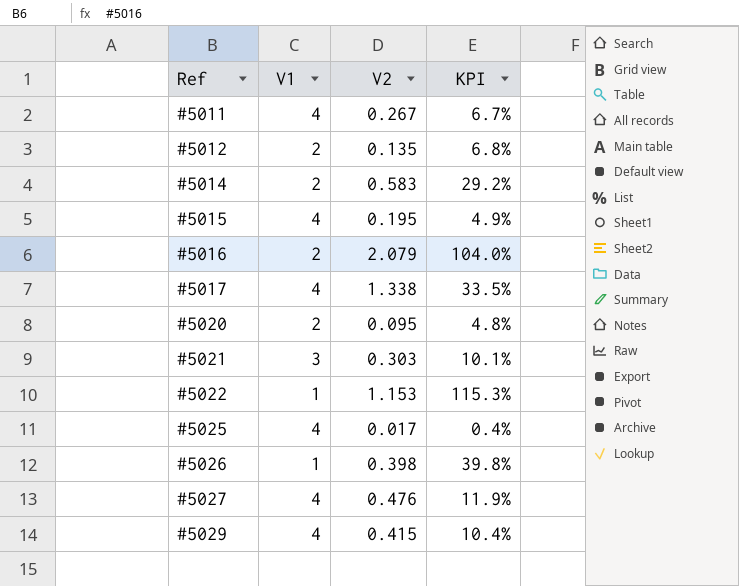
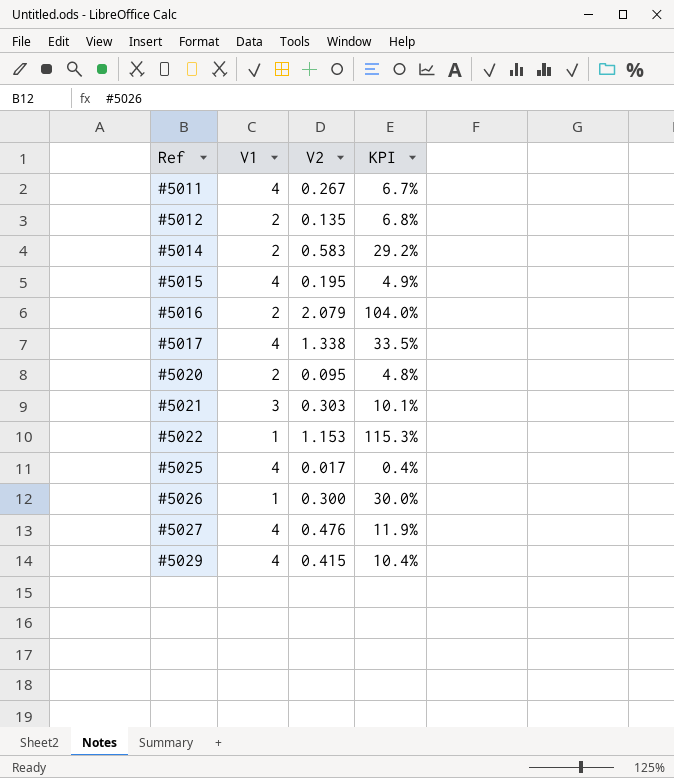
#5026 | V2: 0.398 -> 0.300
#5026 | KPI: 39.8% -> 30.0%

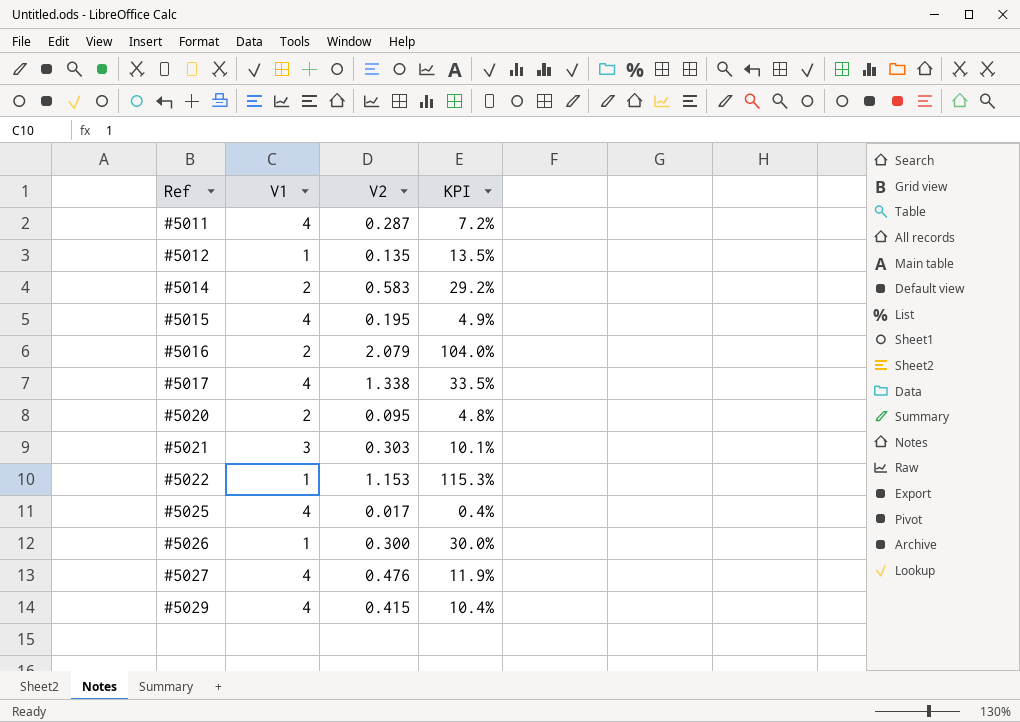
#5011 | V2: 0.267 -> 0.287
#5011 | KPI: 6.7% -> 7.2%
#5012 | V1: 2 -> 1
#5012 | KPI: 6.8% -> 13.5%

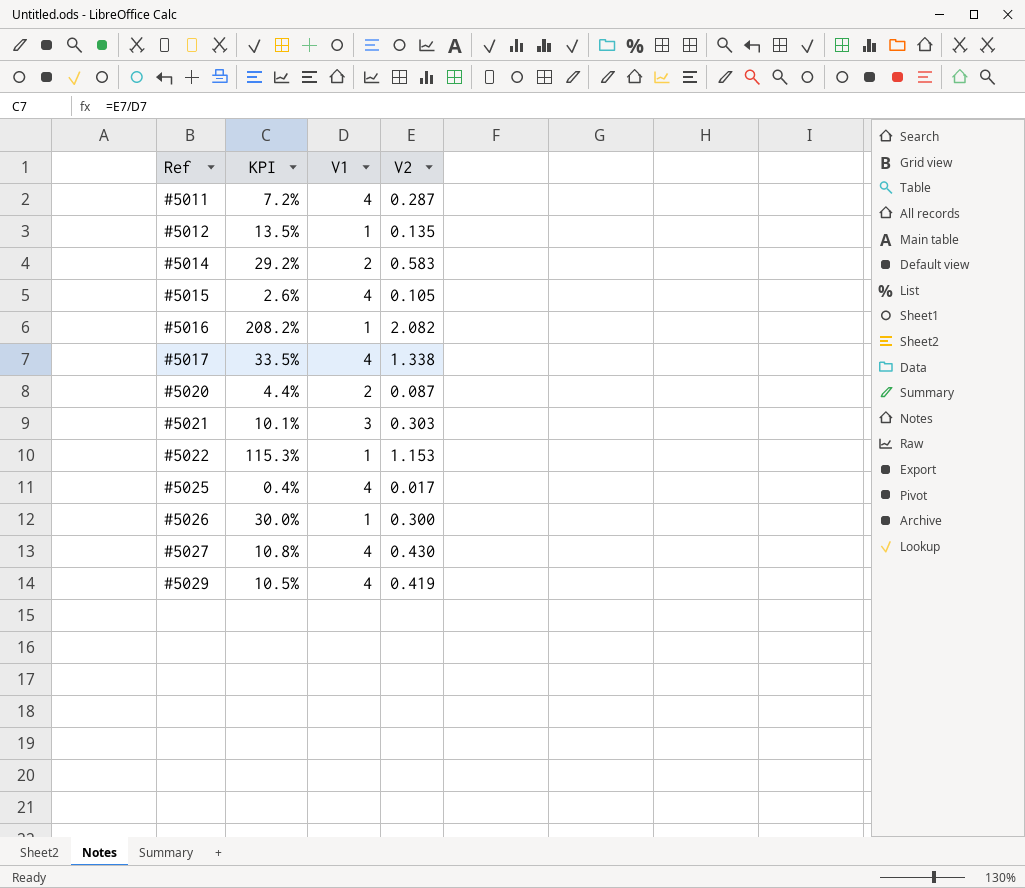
column KPI | position: 4 -> 2
#5015 | KPI: 4.9% -> 2.6%
#5015 | V2: 0.195 -> 0.105
#5016 | KPI: 104.0% -> 208.2%
#5016 | V1: 2 -> 1
#5016 | V2: 2.079 -> 2.082
#5020 | KPI: 4.8% -> 4.4%
#5020 | V2: 0.095 -> 0.087
#5027 | KPI: 11.9% -> 10.8%
#5027 | V2: 0.476 -> 0.430
#5029 | KPI: 10.4% -> 10.5%
#5029 | V2: 0.415 -> 0.419

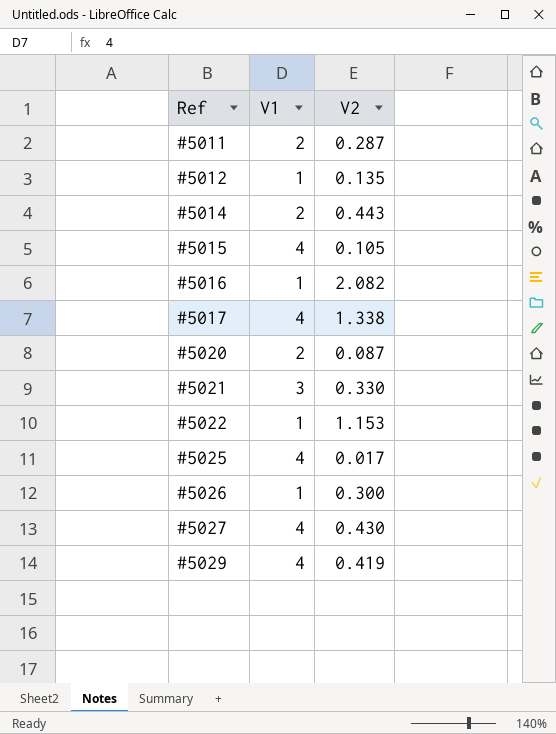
column KPI | formula: [V2] / [V1] -> none
#5011 | V1: 4 -> 2
#5014 | V2: 0.583 -> 0.443
#5021 | V2: 0.303 -> 0.330

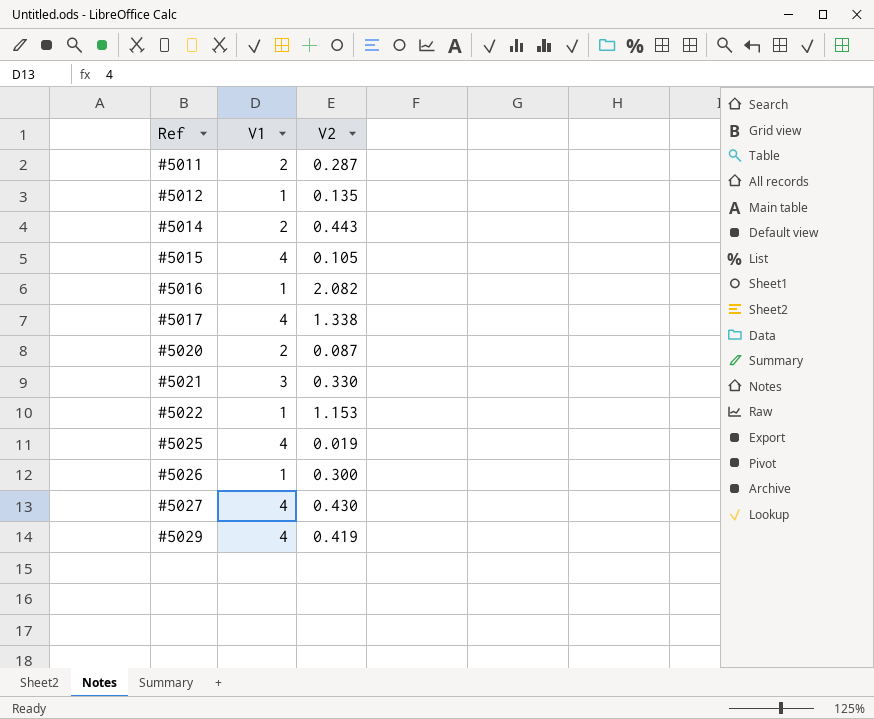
#5025 | V2: 0.017 -> 0.019

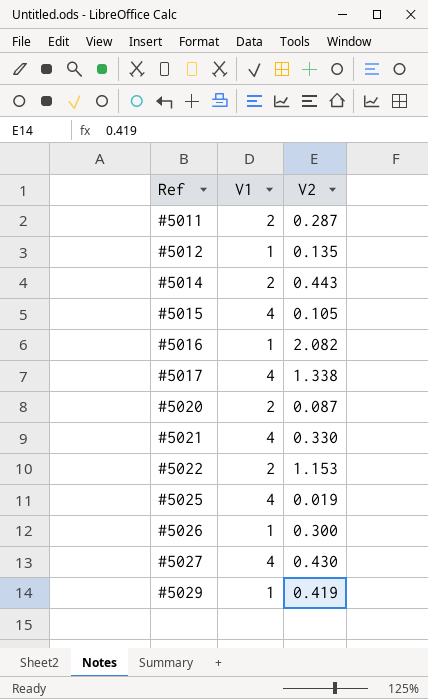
#5021 | V1: 3 -> 4
#5022 | V1: 1 -> 2
#5029 | V1: 4 -> 1

